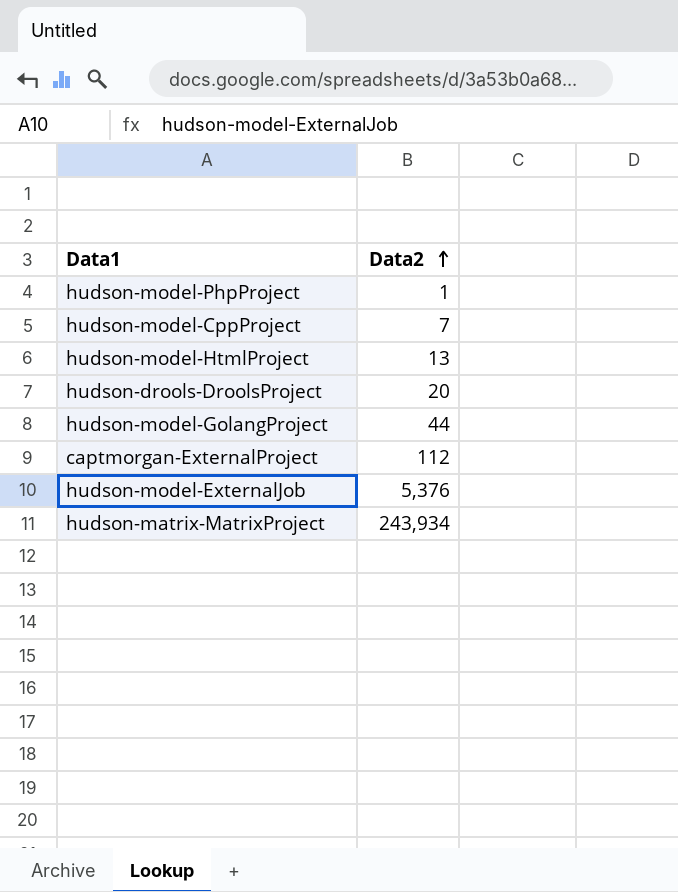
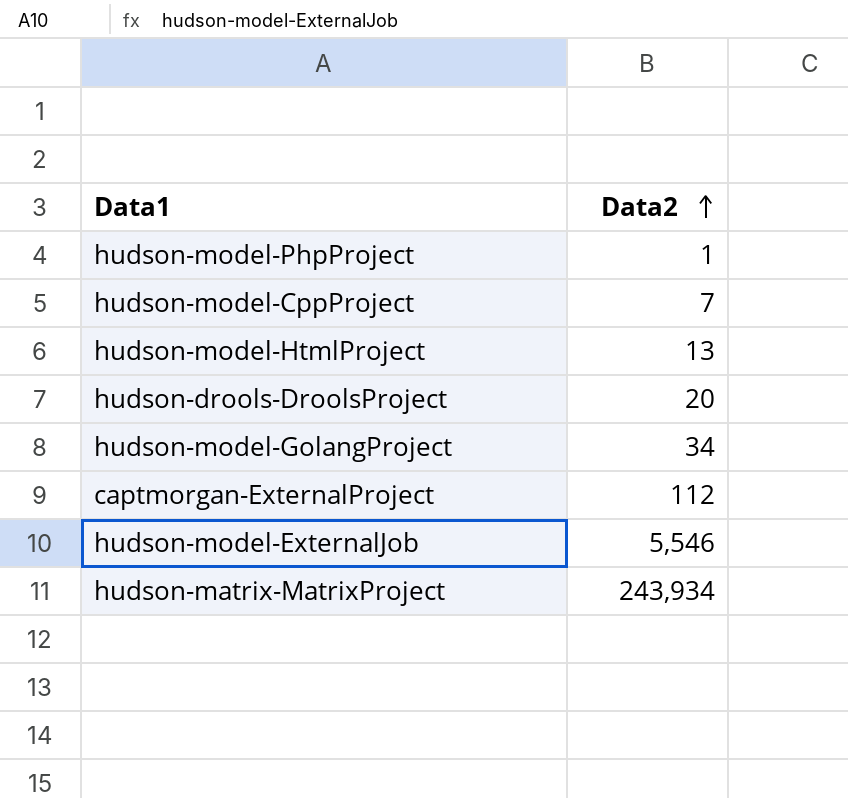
hudson-model-GolangProject | Data2: 44 -> 34
hudson-model-ExternalJob | Data2: 5,376 -> 5,546

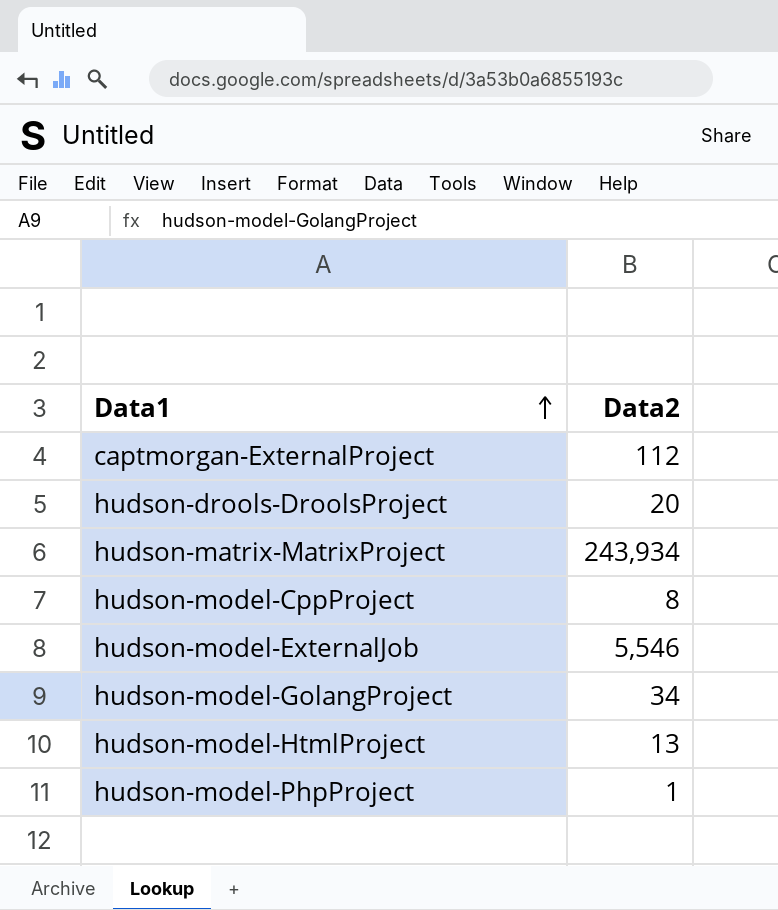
row order: Data2 ascending -> Data1 ascending
hudson-model-CppProject | Data2: 7 -> 8

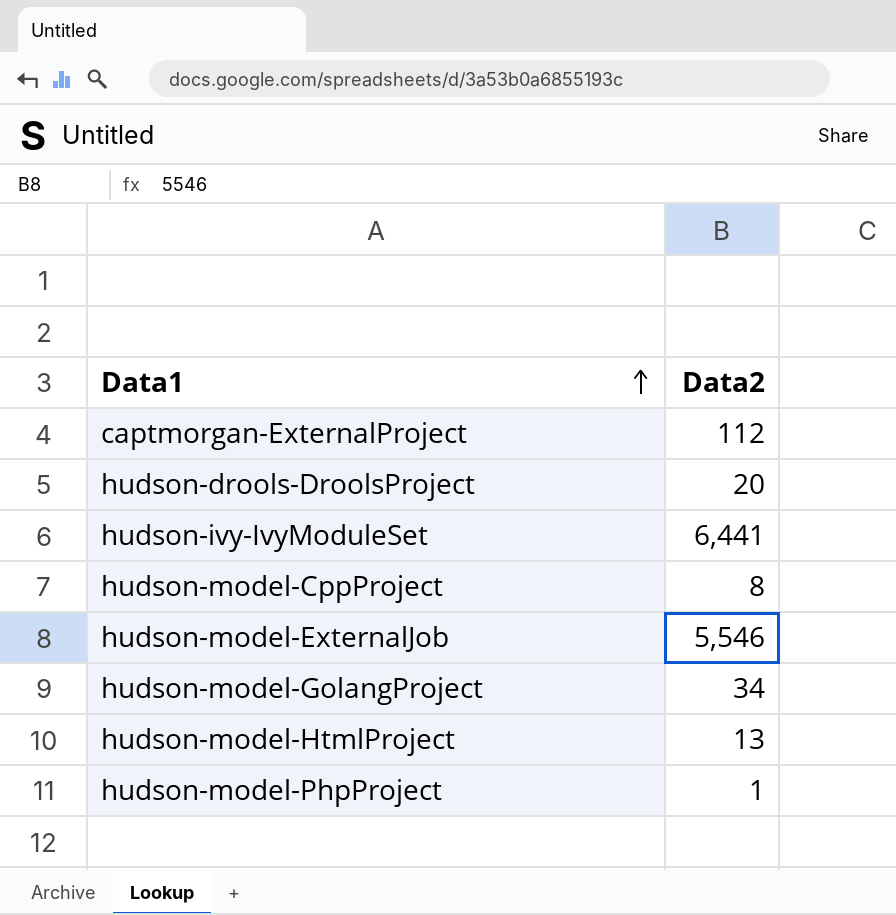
row hudson-matrix-MatrixProject: 243,934 -> none
row hudson-ivy-IvyModuleSet: none -> 6,441

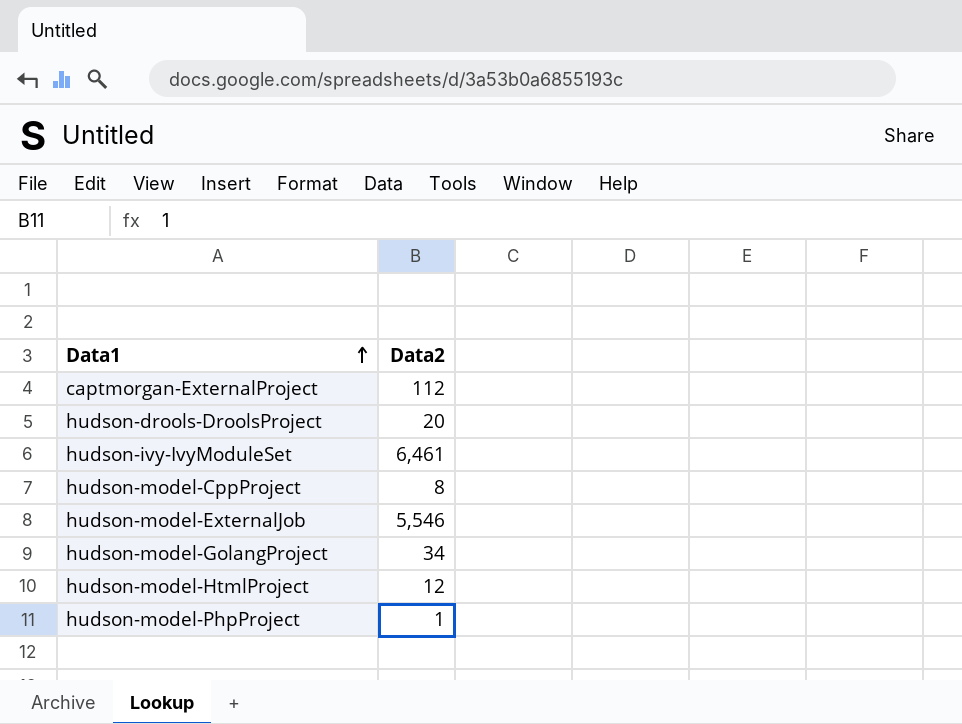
hudson-ivy-IvyModuleSet | Data2: 6,441 -> 6,461
hudson-model-HtmlProject | Data2: 13 -> 12

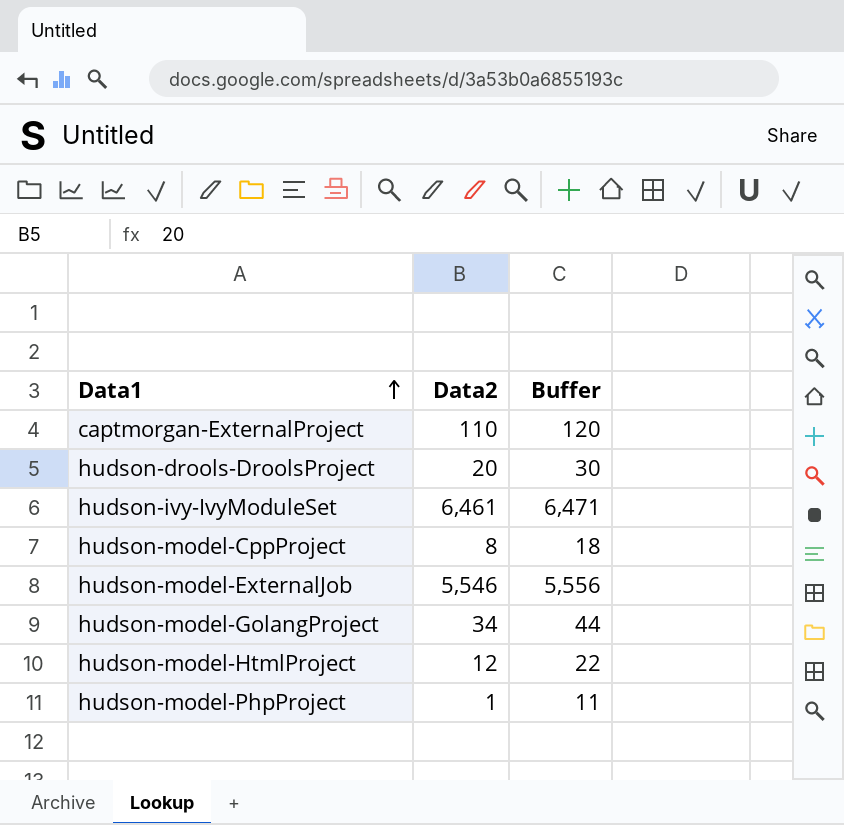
column Buffer | formula: none -> [Data2] + 10
captmorgan-ExternalProject | Data2: 112 -> 110

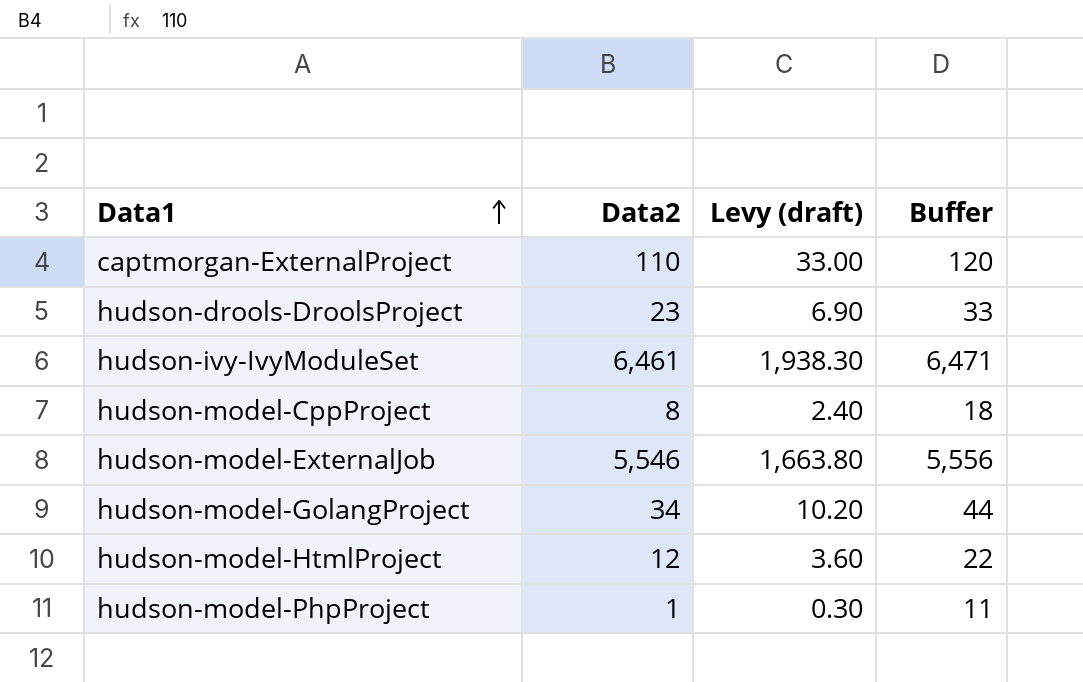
column Levy (draft) | formula: none -> [Data2] * 0.3
hudson-drools-DroolsProject | Data2: 20 -> 23
hudson-drools-DroolsProject | Buffer: 30 -> 33

